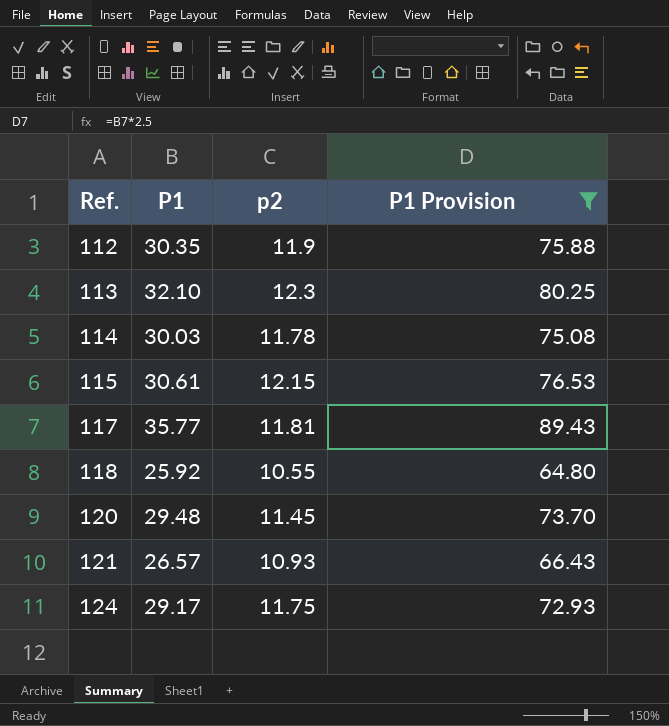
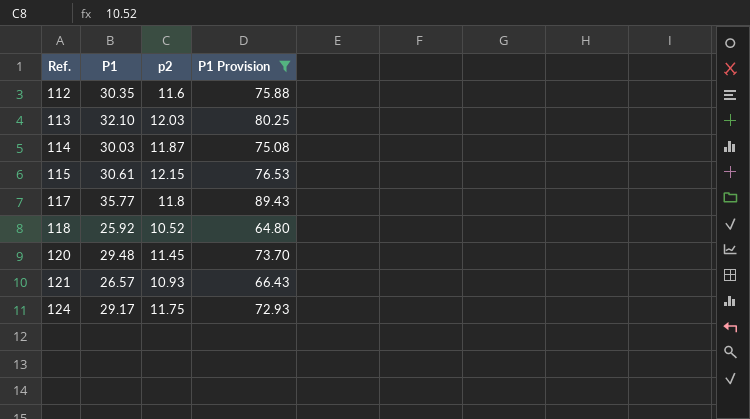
112 | p2: 11.9 -> 11.6
113 | p2: 12.3 -> 12.03
114 | p2: 11.78 -> 11.87
117 | p2: 11.81 -> 11.8
118 | p2: 10.55 -> 10.52

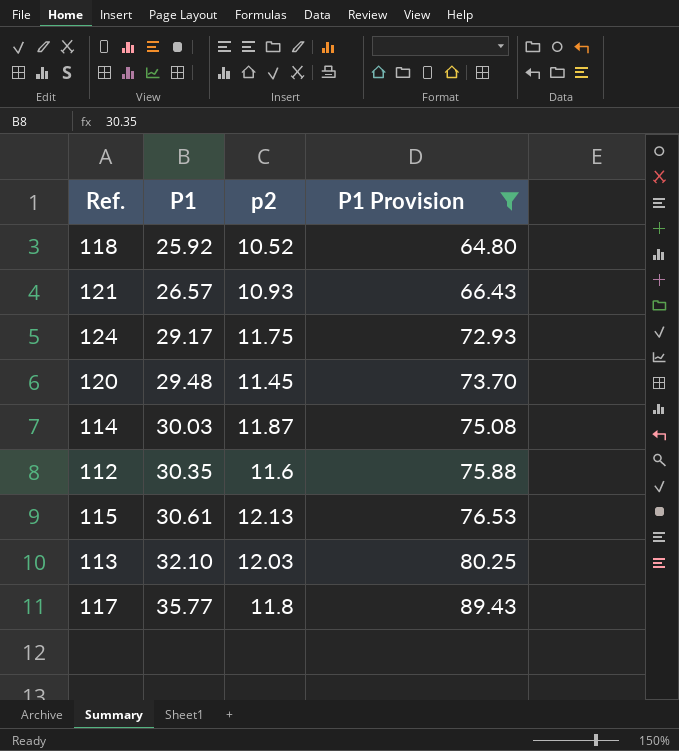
row order: Ref. ascending -> P1 ascending
115 | p2: 12.15 -> 12.13

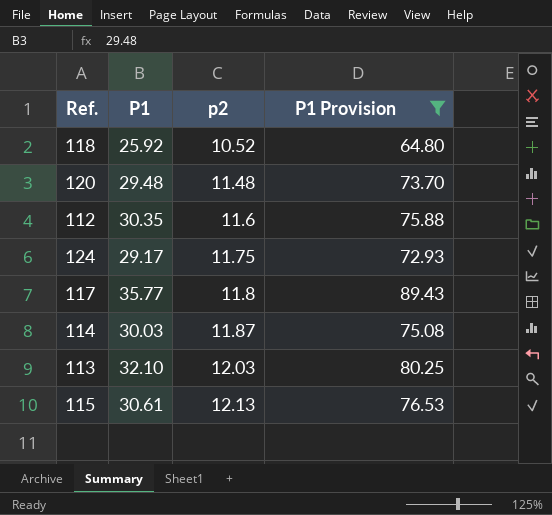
row order: P1 ascending -> p2 ascending
row 121: 26.57 | 10.93 | 66.43 -> none
120 | p2: 11.45 -> 11.48

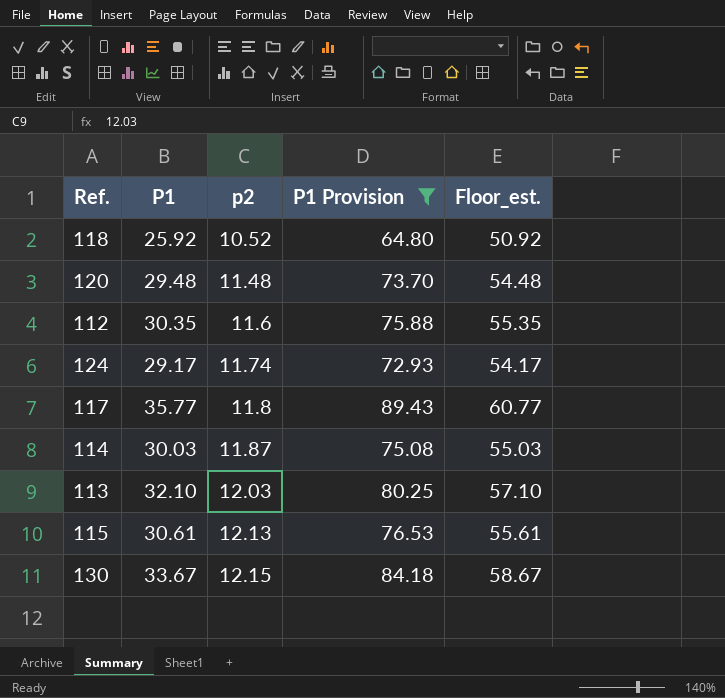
column Floor_est. | formula: none -> [P1] + 25
124 | p2: 11.75 -> 11.74
row 130: none -> 33.67 | 12.15 | 84.18 | 58.67

